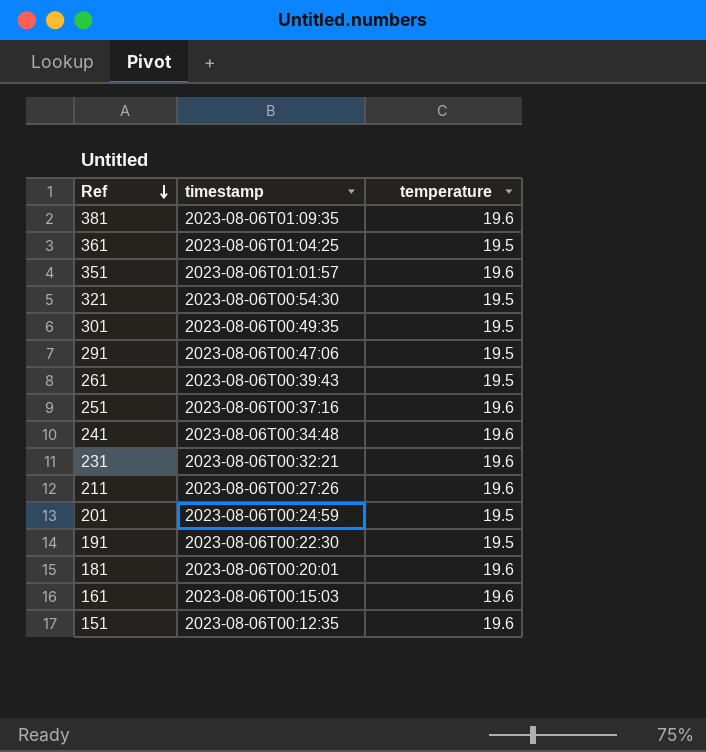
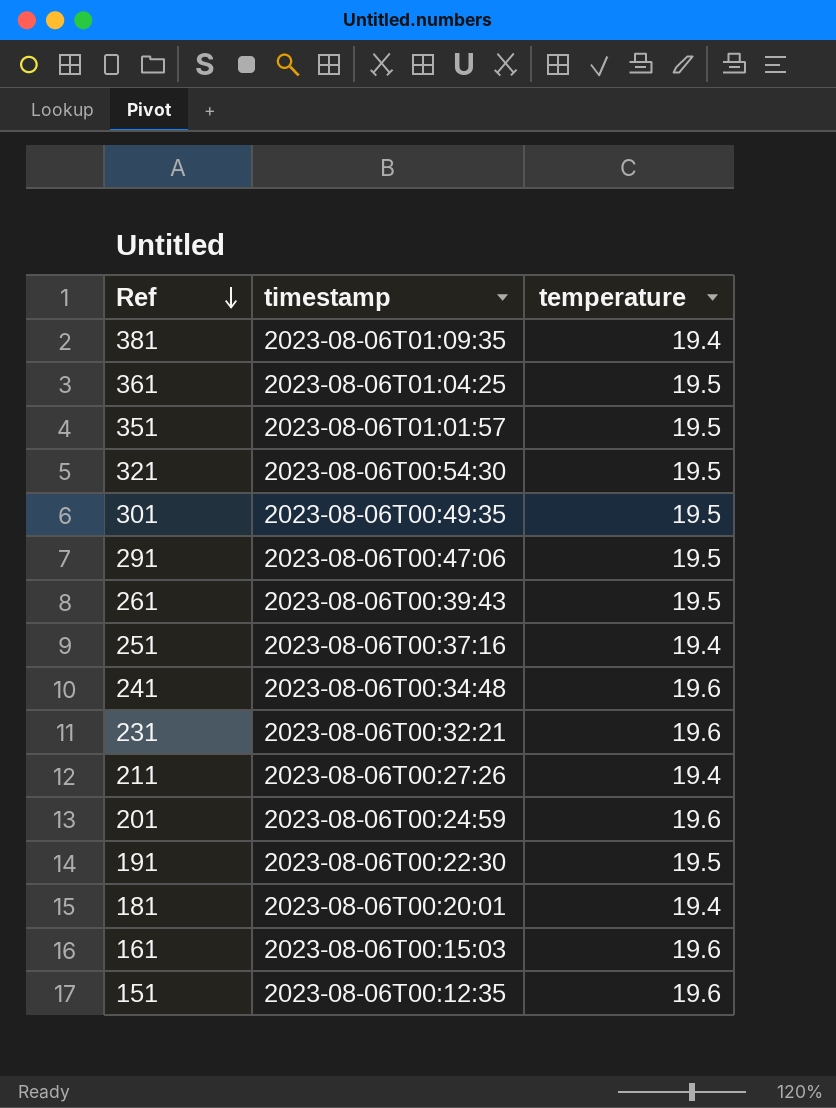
381 | temperature: 19.6 -> 19.4
351 | temperature: 19.6 -> 19.5
251 | temperature: 19.6 -> 19.4
211 | temperature: 19.6 -> 19.4
201 | temperature: 19.5 -> 19.6
181 | temperature: 19.6 -> 19.4

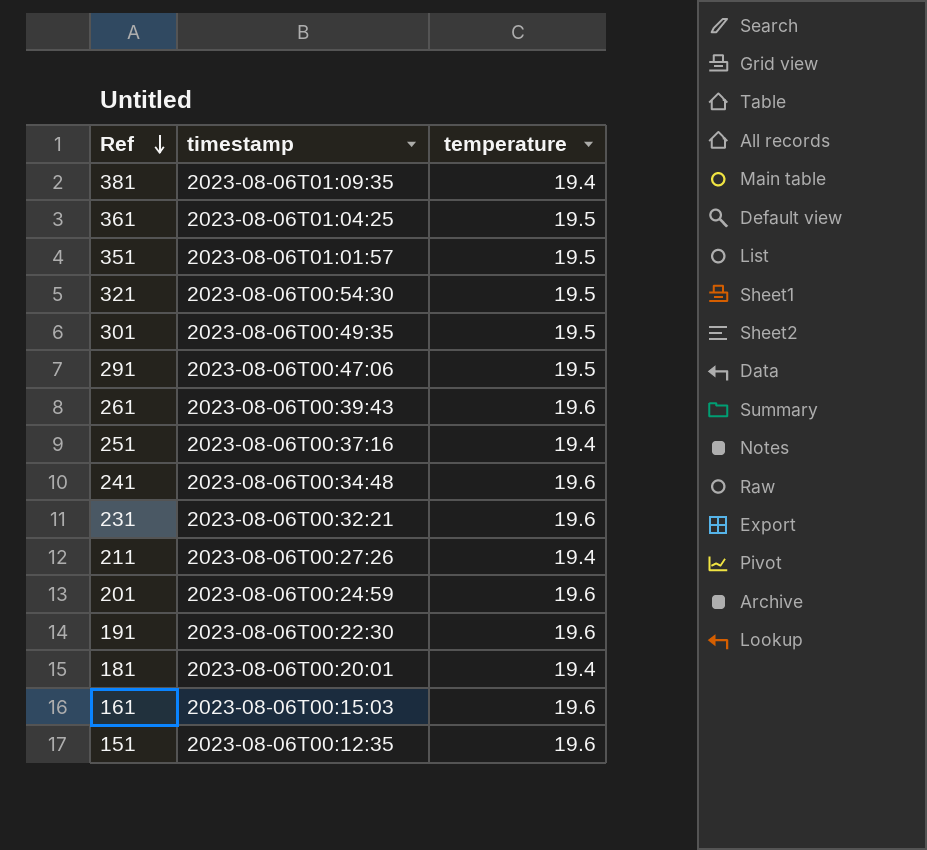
261 | temperature: 19.5 -> 19.6
191 | temperature: 19.5 -> 19.6

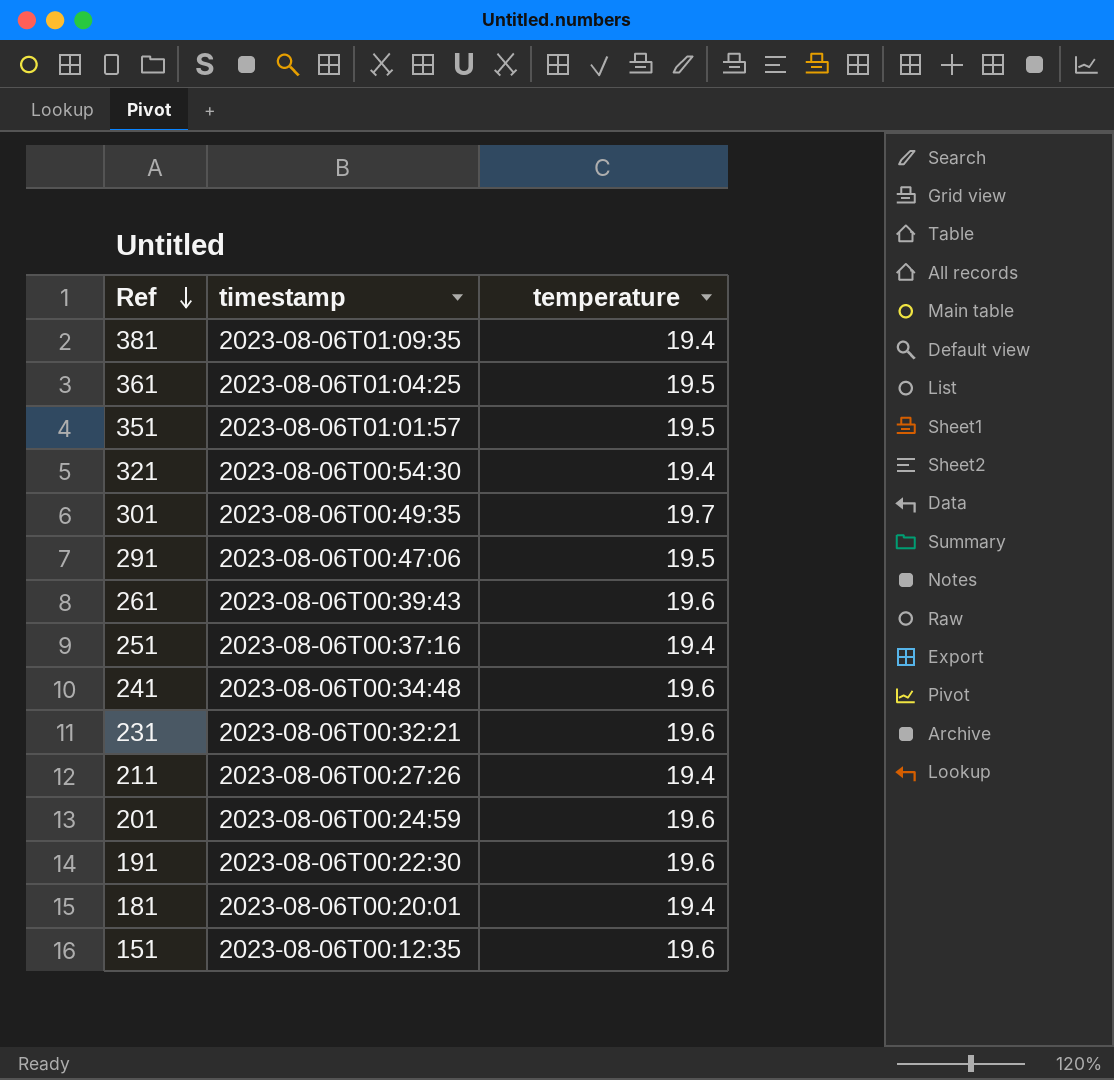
row 161: 2023-08-06T00:15:03 | 19.6 -> none
321 | temperature: 19.5 -> 19.4
301 | temperature: 19.5 -> 19.7

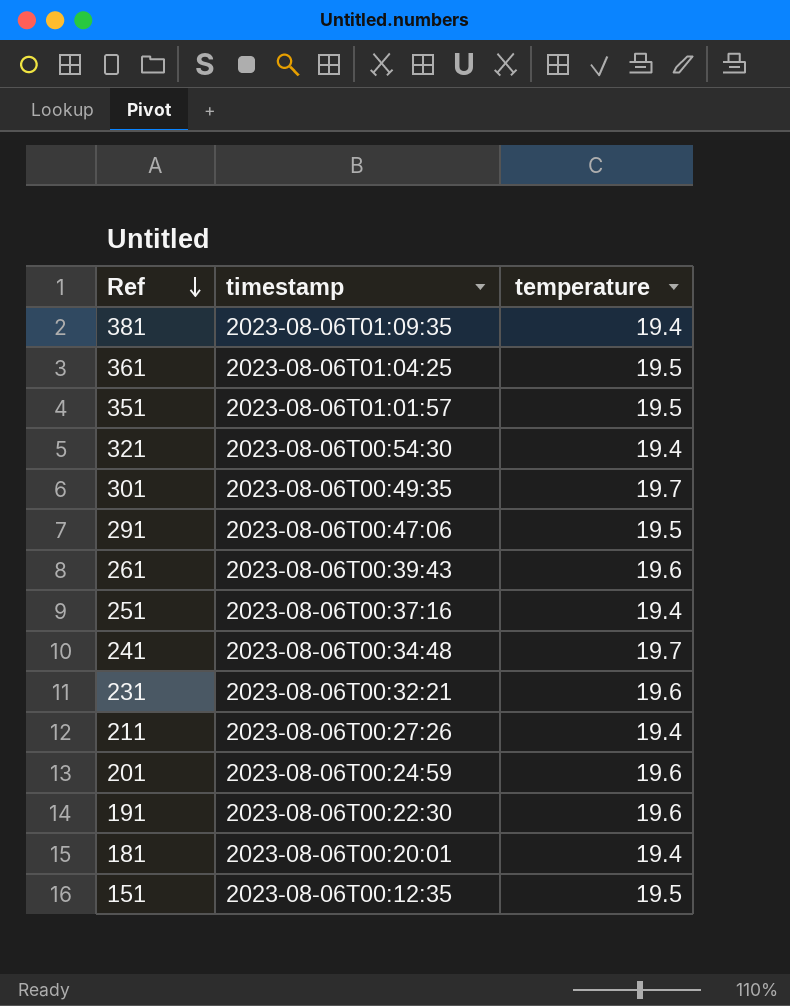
241 | temperature: 19.6 -> 19.7
151 | temperature: 19.6 -> 19.5

